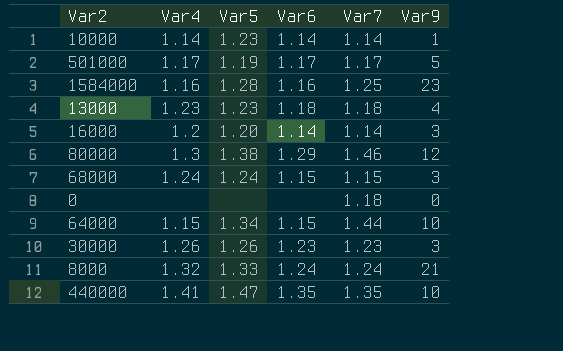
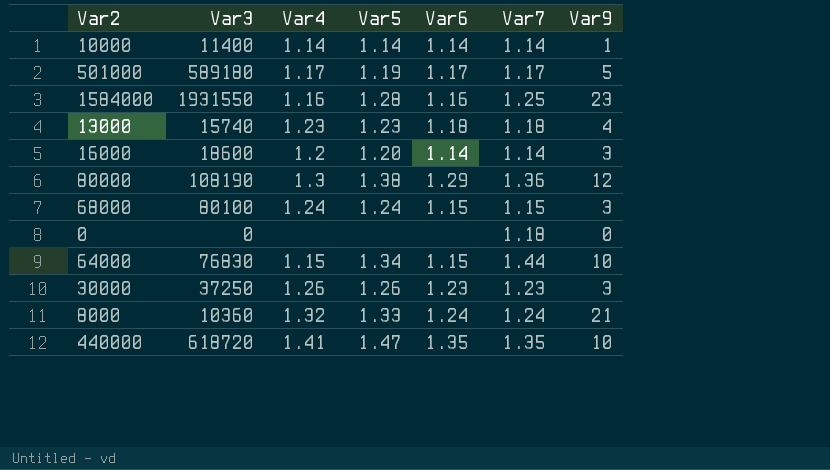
column Var3 | position: none -> 2
10000 | Var5: 1.23 -> 1.14
80000 | Var7: 1.46 -> 1.36

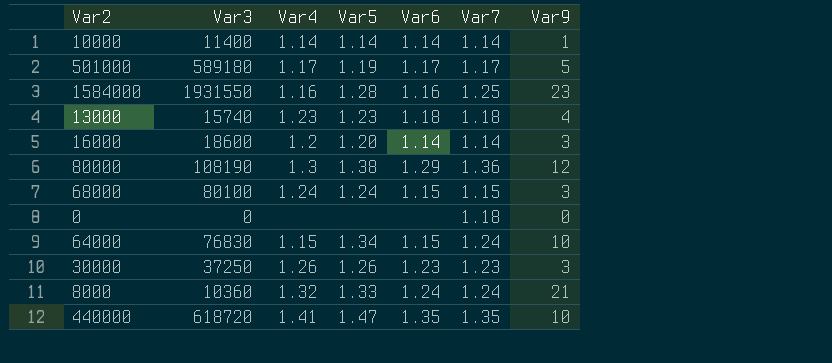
64000 | Var7: 1.44 -> 1.24

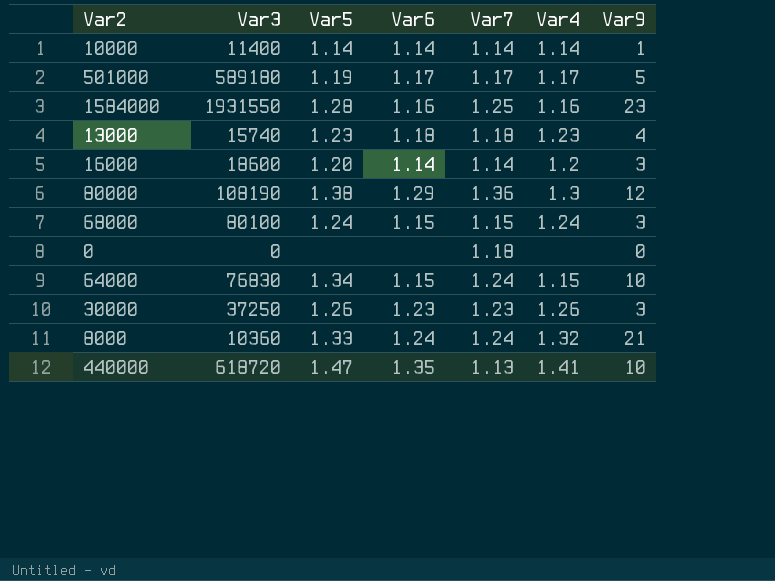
column Var4 | position: 3 -> 6
440000 | Var7: 1.35 -> 1.13

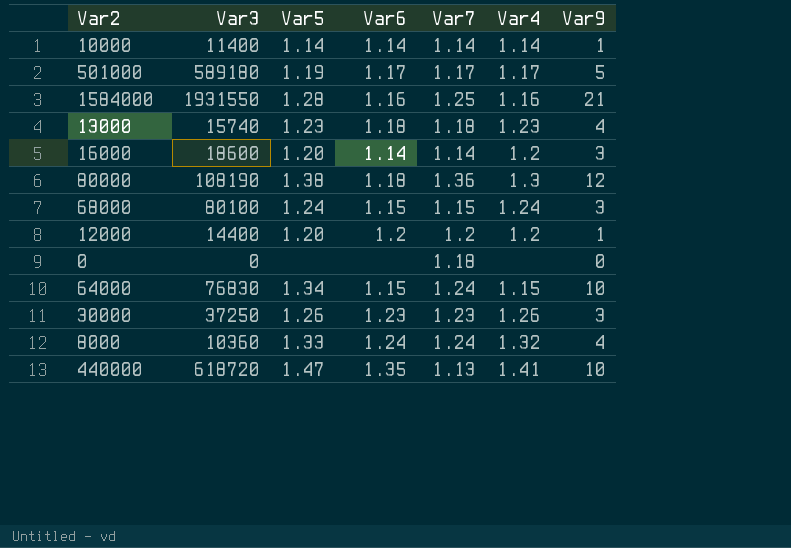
1584000 | Var9: 23 -> 21
80000 | Var6: 1.29 -> 1.18
row 12000: none -> 14400 | 1.20 | 1.2 | 1.2 | 1.2 | 1
8000 | Var9: 21 -> 4

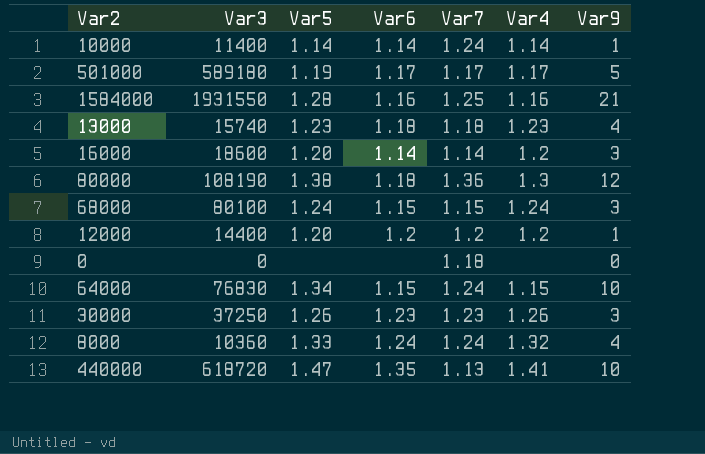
10000 | Var7: 1.14 -> 1.24

